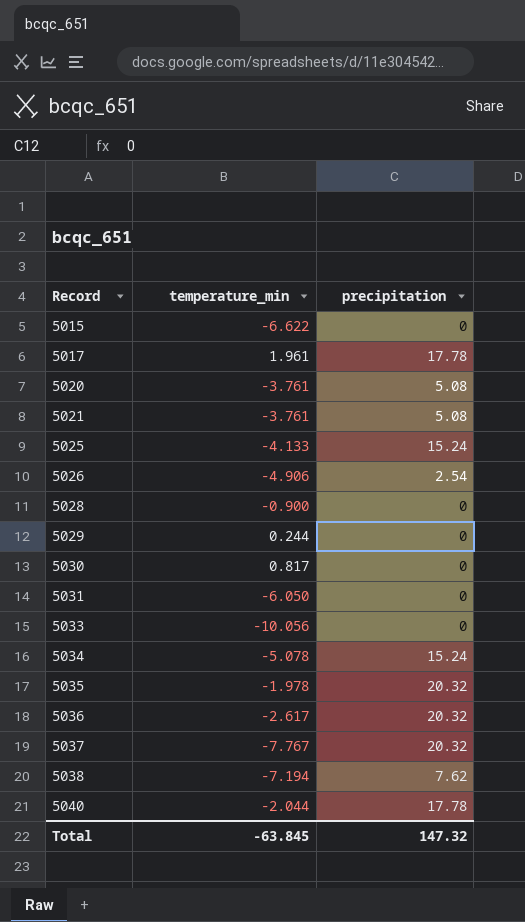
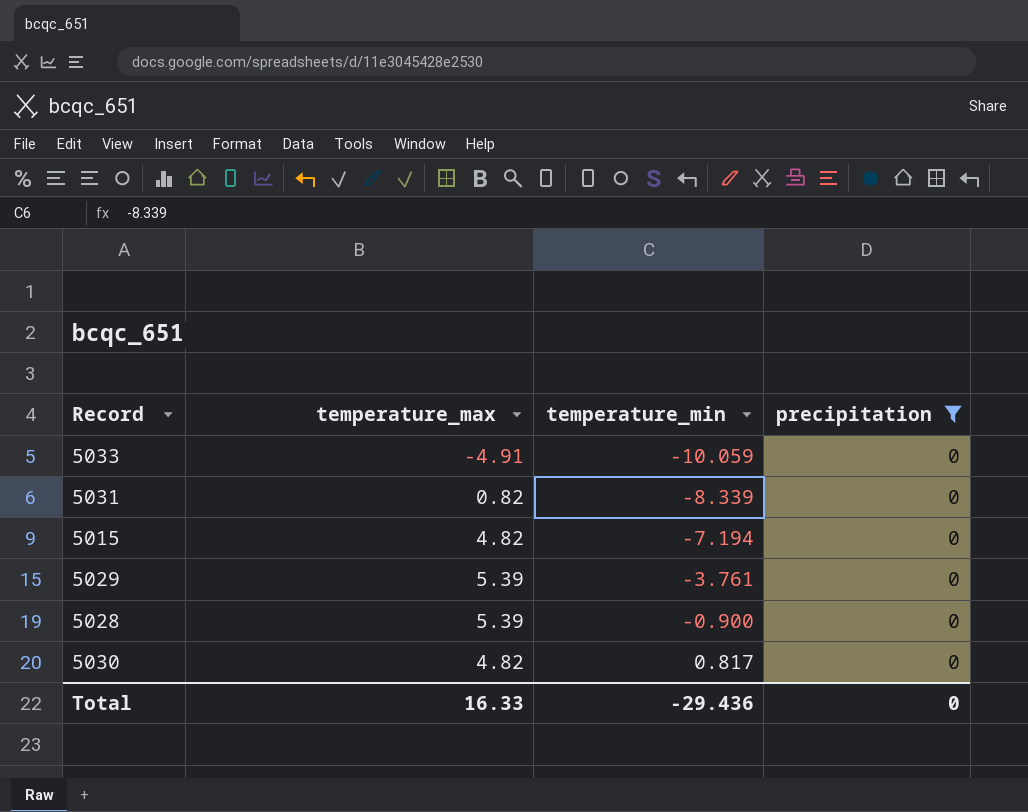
filter: none -> precipitation = 0
row order: Record ascending -> temperature_min ascending
column temperature_max | position: none -> 2
5033 | temperature_min: -10.056 -> -10.059
5031 | temperature_min: -6.050 -> -8.339
5015 | temperature_min: -6.622 -> -7.194
5029 | temperature_min: 0.244 -> -3.761
Total | temperature_min: -63.845 -> -29.436
Total | precipitation: 147.32 -> 0

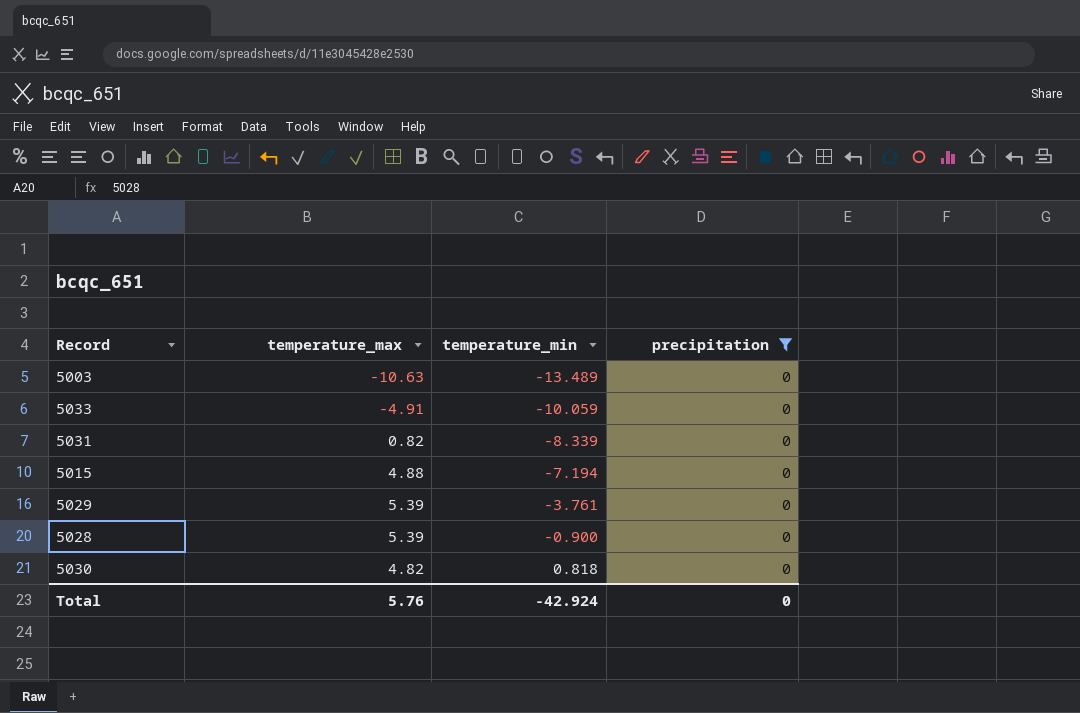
row 5003: none -> -10.63 | -13.489 | 0
5015 | temperature_max: 4.82 -> 4.88
5030 | temperature_min: 0.817 -> 0.818
Total | temperature_max: 16.33 -> 5.76
Total | temperature_min: -29.436 -> -42.924

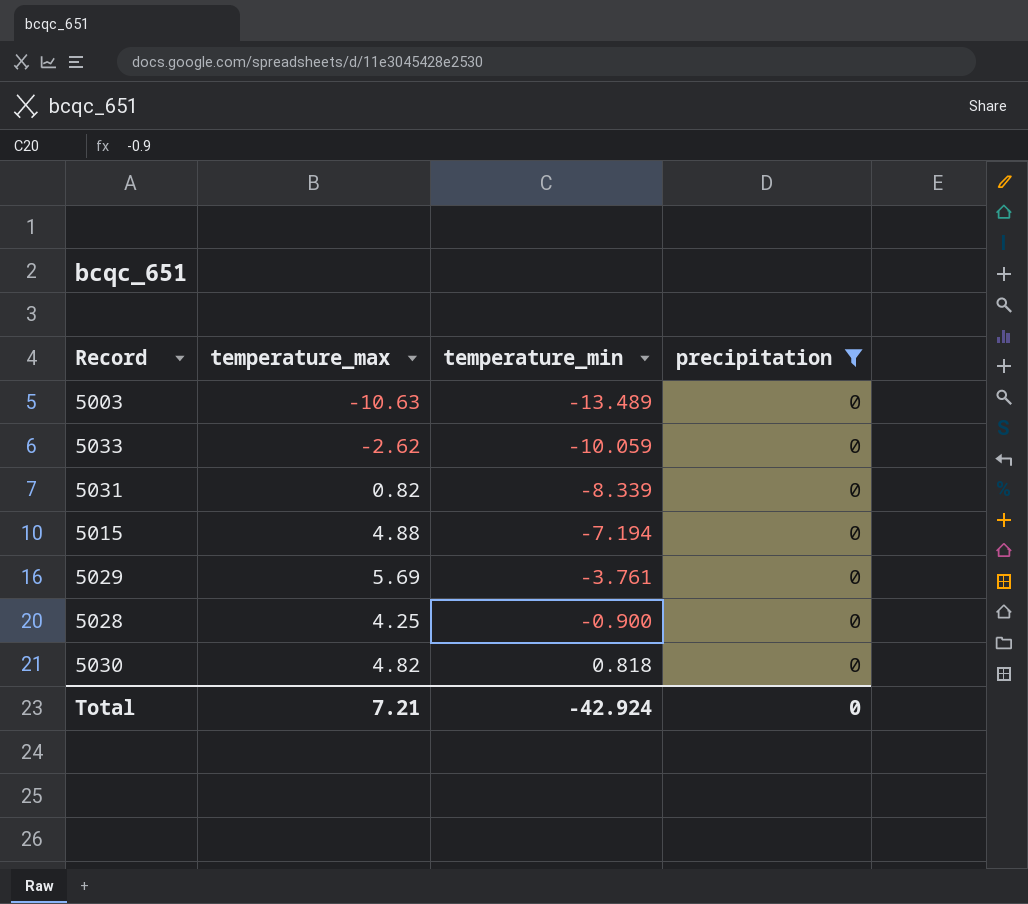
5033 | temperature_max: -4.91 -> -2.62
5029 | temperature_max: 5.39 -> 5.69
5028 | temperature_max: 5.39 -> 4.25
Total | temperature_max: 5.76 -> 7.21

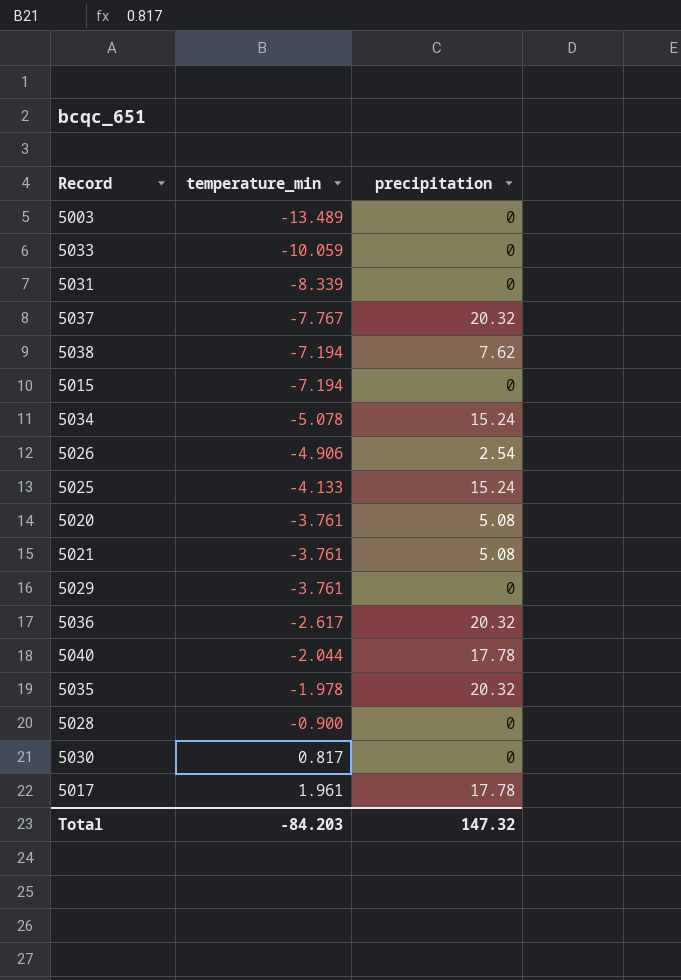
filter: precipitation = 0 -> none
column temperature_max | position: 2 -> none
5030 | temperature_min: 0.818 -> 0.817
Total | temperature_min: -42.924 -> -84.203
Total | precipitation: 0 -> 147.32

